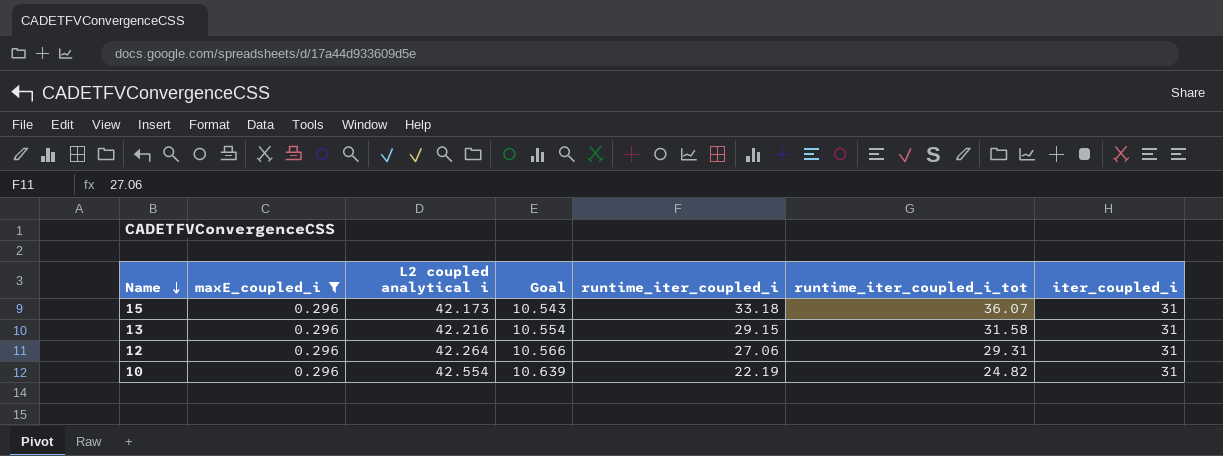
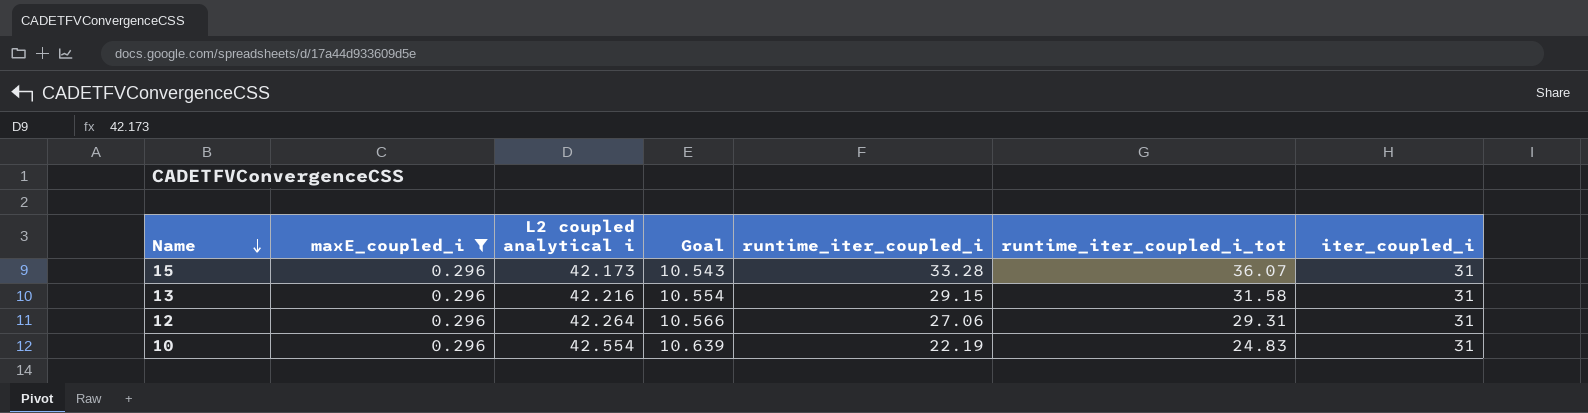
15 | runtime_iter_coupled_i: 33.18 -> 33.28
10 | runtime_iter_coupled_i_tot: 24.82 -> 24.83

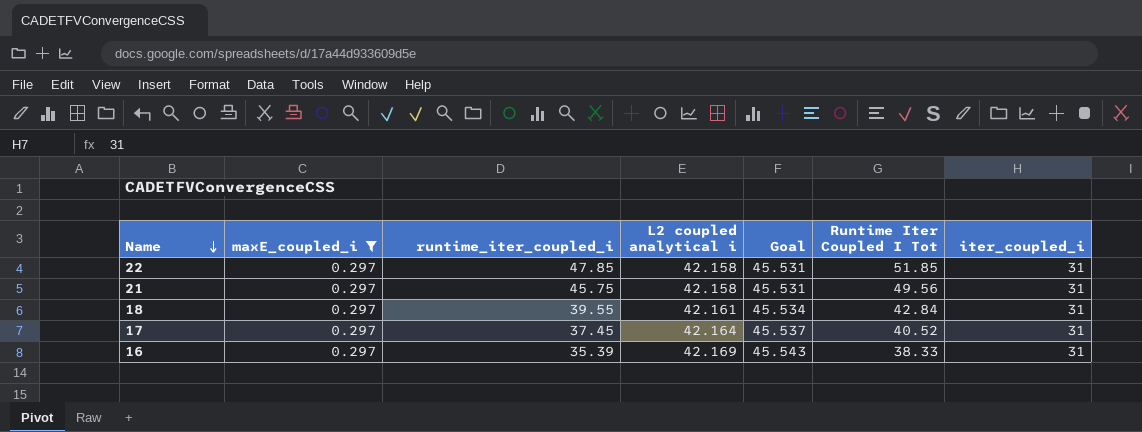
filter: maxE_coupled_i = 0.296 -> maxE_coupled_i = 0.297
column runtime_iter_coupled_i | position: 5 -> 3
column Goal | formula: [L2 coupled analytical i] * 0.25 -> [L2 coupled analytical i] * 1.08
column name: runtime_iter_coupled_i_tot -> Runtime Iter Coupled I Tot

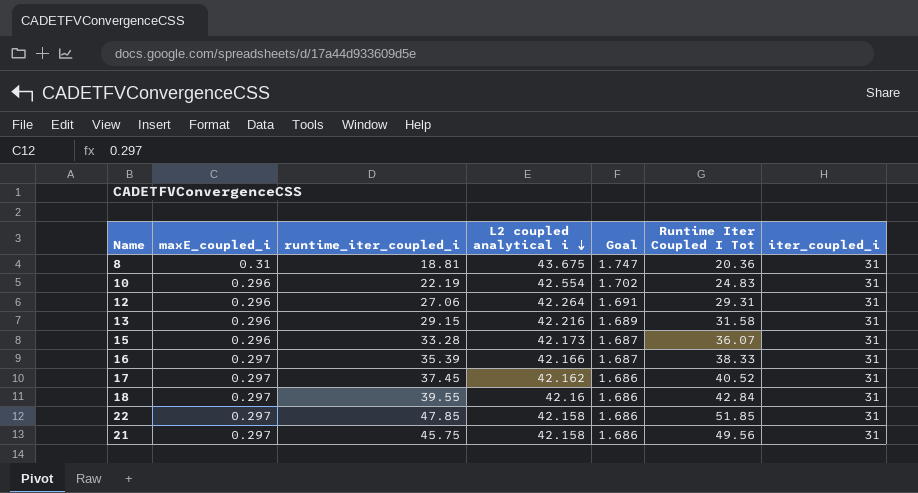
filter: maxE_coupled_i = 0.297 -> none
row order: Name descending -> L2 coupled analytical i descending
column Goal | formula: [L2 coupled analytical i] * 1.08 -> [L2 coupled analytical i] * 0.04
16 | L2 coupled analytical i: 42.169 -> 42.166
17 | L2 coupled analytical i: 42.164 -> 42.162
18 | L2 coupled analytical i: 42.161 -> 42.16

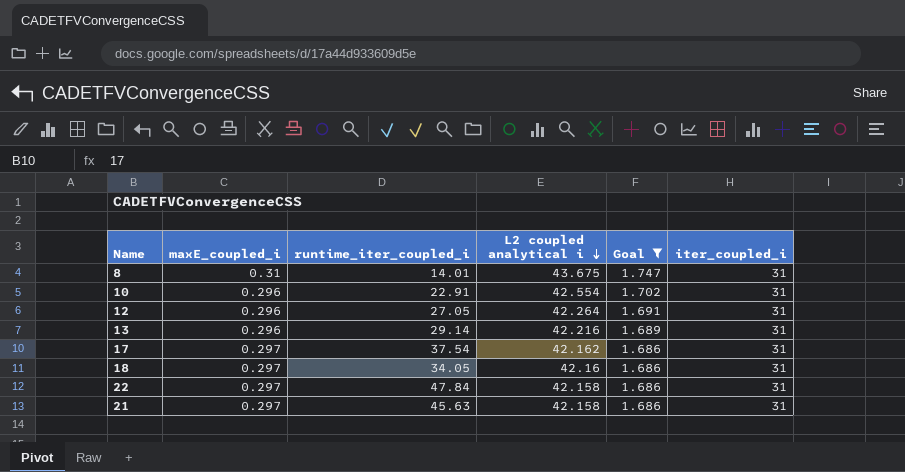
filter: none -> Goal != 1.687
column Runtime Iter Coupled I Tot | position: 6 -> none
8 | runtime_iter_coupled_i: 18.81 -> 14.01
10 | runtime_iter_coupled_i: 22.19 -> 22.91
12 | runtime_iter_coupled_i: 27.06 -> 27.05
13 | runtime_iter_coupled_i: 29.15 -> 29.14
17 | runtime_iter_coupled_i: 37.45 -> 37.54
18 | runtime_iter_coupled_i: 39.55 -> 34.05
22 | runtime_iter_coupled_i: 47.85 -> 47.84
21 | runtime_iter_coupled_i: 45.75 -> 45.63

